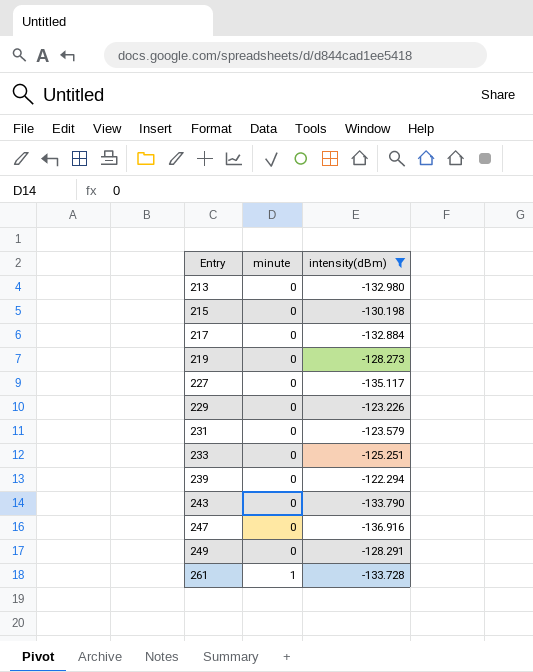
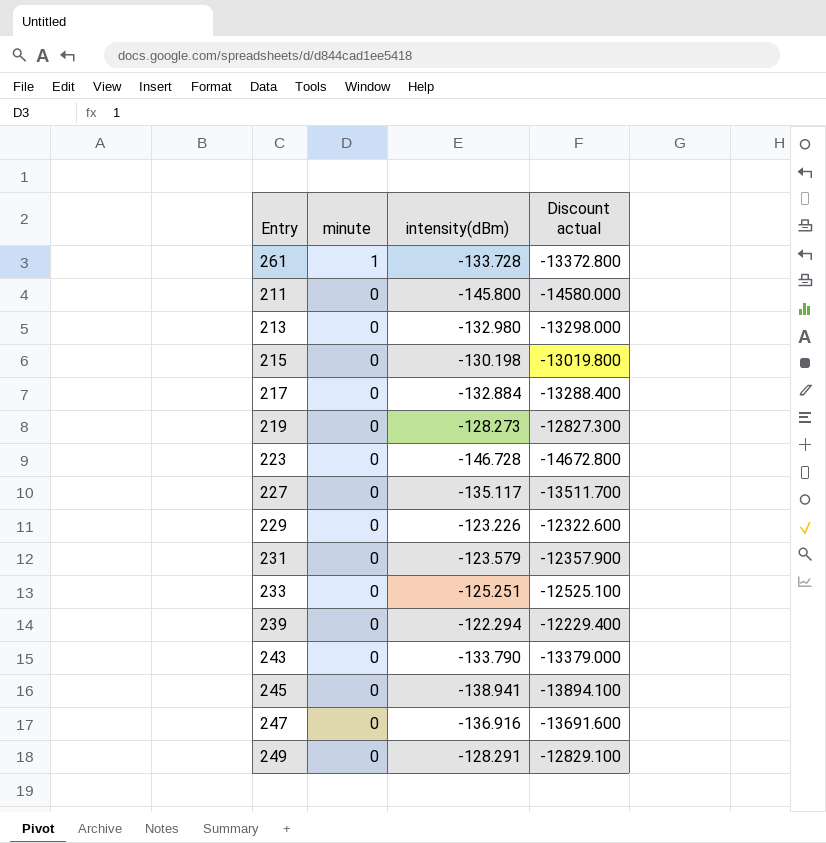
filter: intensity(dBm) >= -136.916 -> none
row order: Entry ascending -> minute descending
column Discount actual | formula: none -> [intensity(dBm)] * 100

